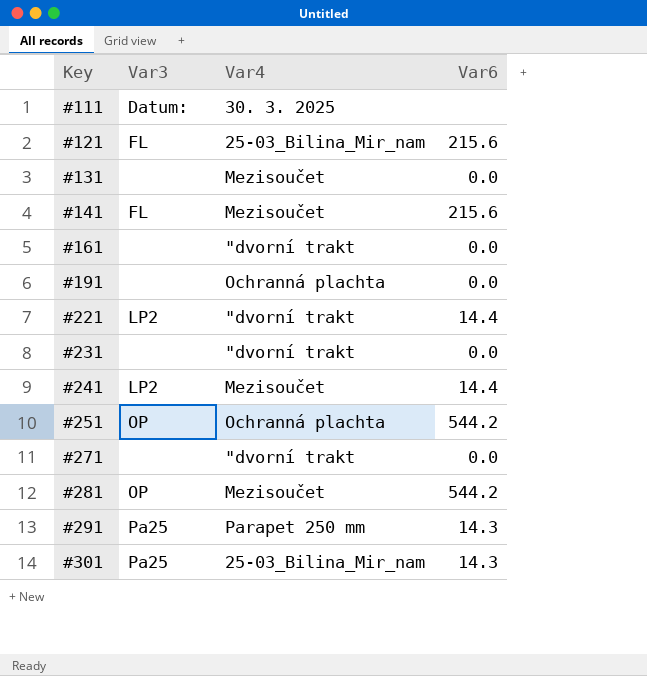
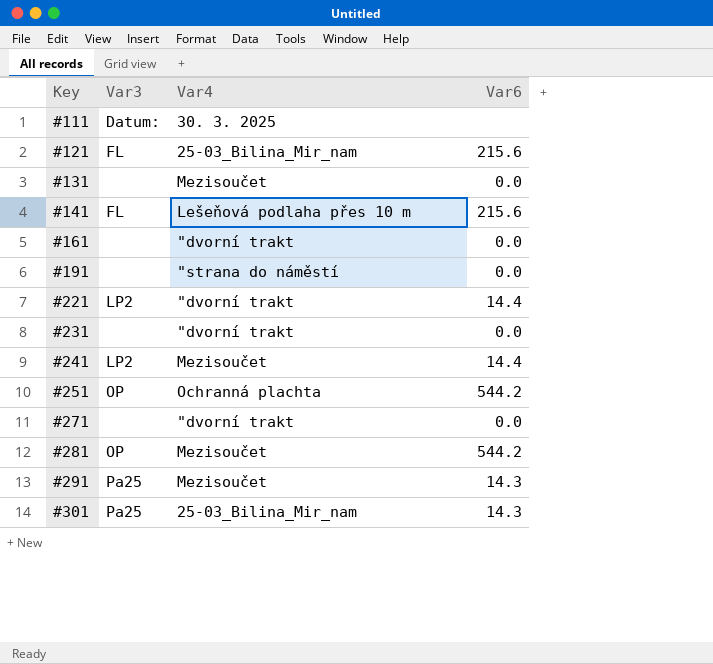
#141 | Var4: Mezisoučet -> Lešeňová podlaha přes 10 m
#191 | Var4: Ochranná plachta -> "strana do náměstí
#291 | Var4: Parapet 250 mm -> Mezisoučet

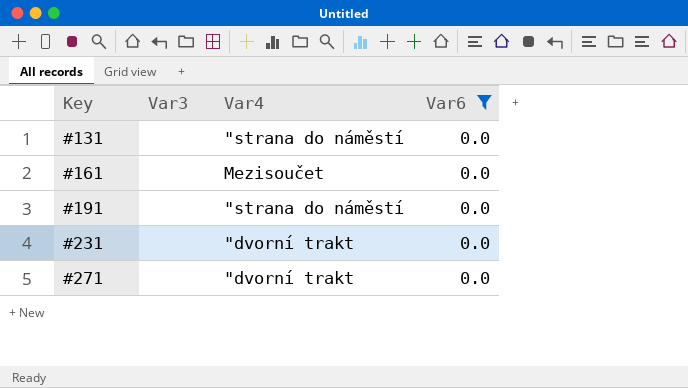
filter: none -> Var6 = 0.0
#131 | Var4: Mezisoučet -> "strana do náměstí
#161 | Var4: "dvorní trakt -> Mezisoučet

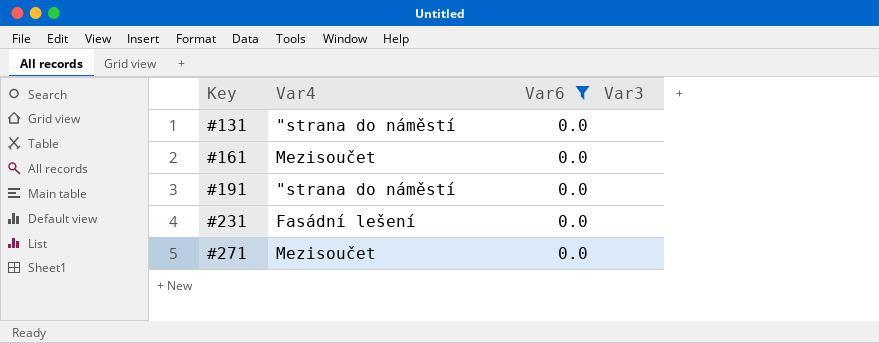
column Var3 | position: 2 -> 4
#231 | Var4: "dvorní trakt -> Fasádní lešení
#271 | Var4: "dvorní trakt -> Mezisoučet

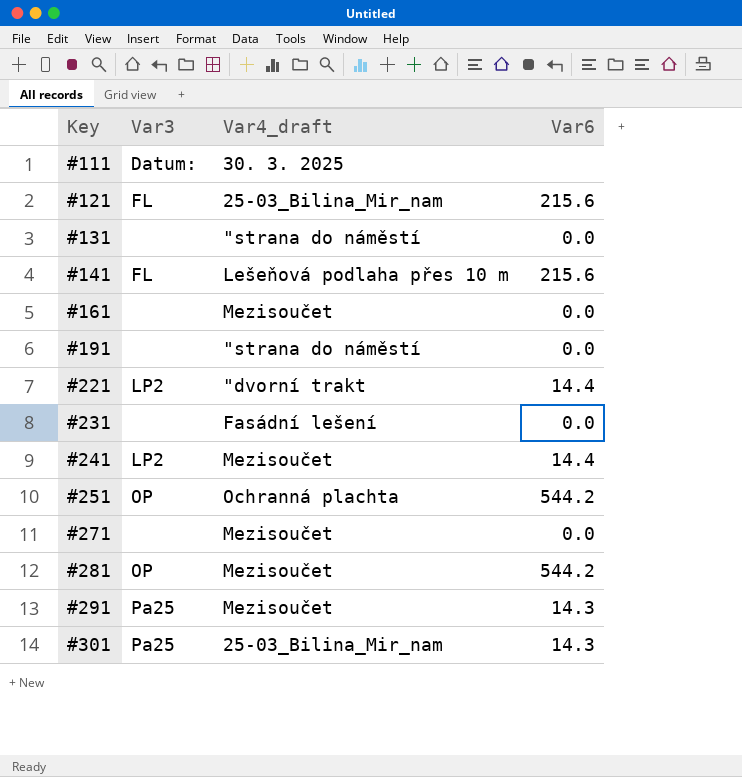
filter: Var6 = 0.0 -> none
column Var3 | position: 4 -> 2
column name: Var4 -> Var4_draft

